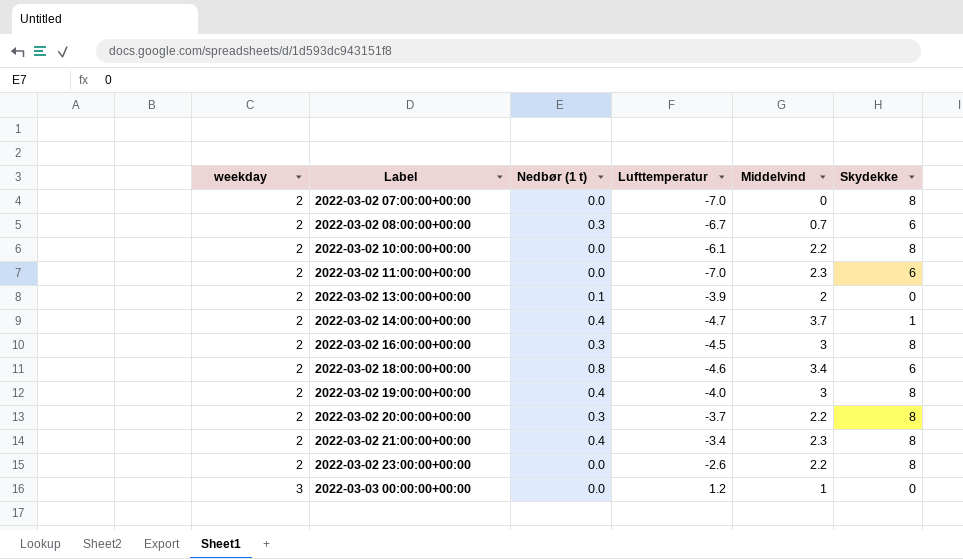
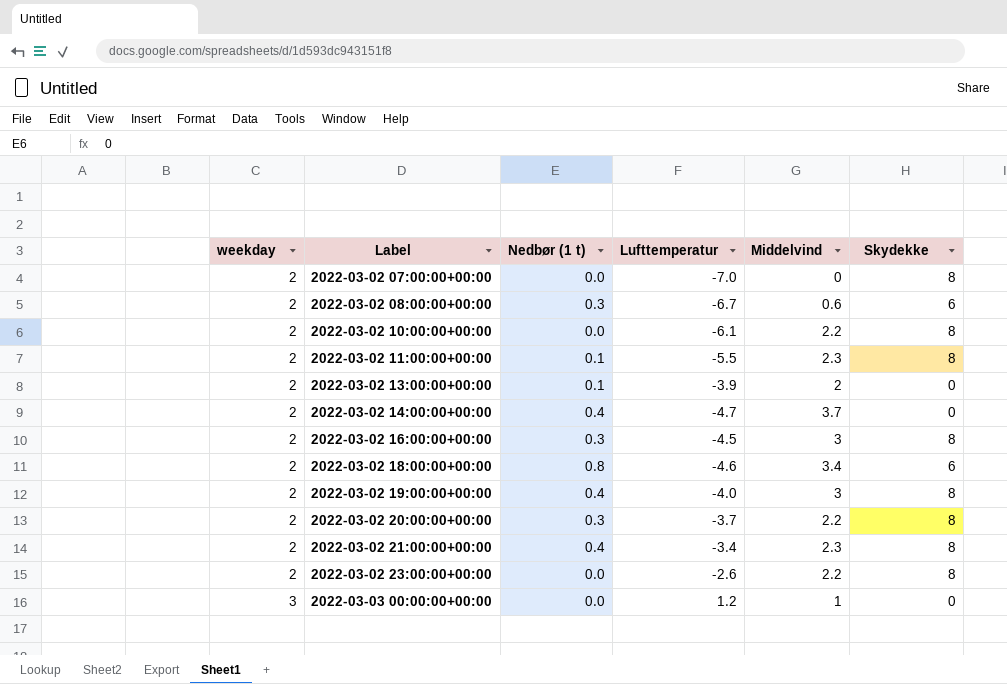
2022-03-02 08:00:00+00:00 | Middelvind: 0.7 -> 0.6
2022-03-02 11:00:00+00:00 | Nedbør (1 t): 0.0 -> 0.1
2022-03-02 11:00:00+00:00 | Lufttemperatur: -7.0 -> -5.5
2022-03-02 11:00:00+00:00 | Skydekke: 6 -> 8
2022-03-02 14:00:00+00:00 | Skydekke: 1 -> 0

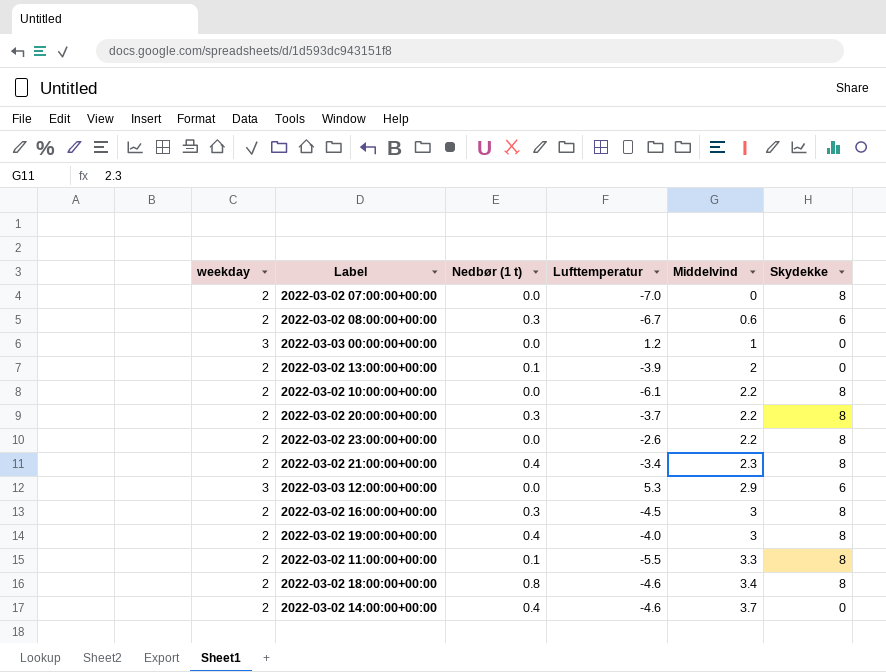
row order: weekday ascending -> Middelvind ascending
row 2022-03-03 12:00:00+00:00: none -> 3 | 0.0 | 5.3 | 2.9 | 6
2022-03-02 11:00:00+00:00 | Middelvind: 2.3 -> 3.3
2022-03-02 18:00:00+00:00 | Skydekke: 6 -> 8
2022-03-02 14:00:00+00:00 | Lufttemperatur: -4.7 -> -4.6

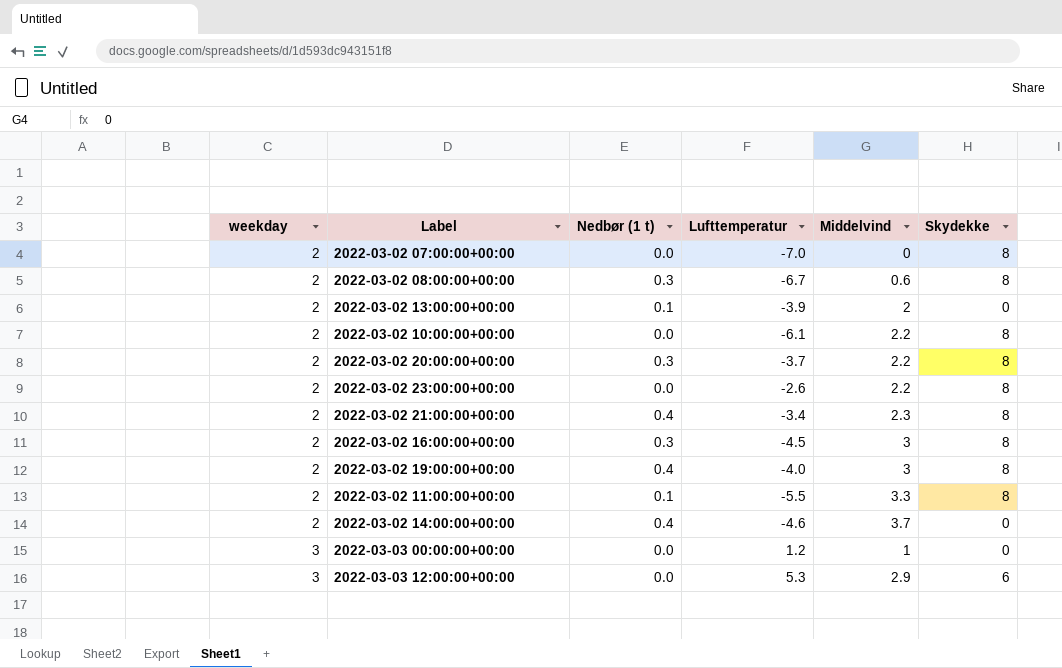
row order: Middelvind ascending -> weekday ascending
row 2022-03-02 18:00:00+00:00: 2 | 0.8 | -4.6 | 3.4 | 8 -> none
2022-03-02 08:00:00+00:00 | Skydekke: 6 -> 8

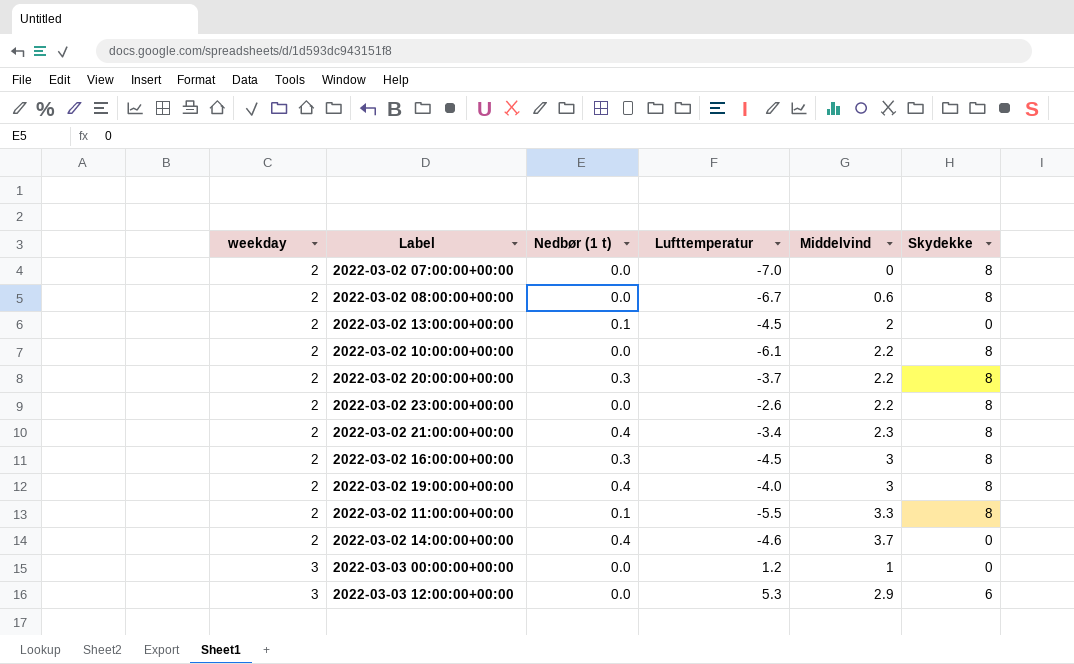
2022-03-02 08:00:00+00:00 | Nedbør (1 t): 0.3 -> 0.0
2022-03-02 13:00:00+00:00 | Lufttemperatur: -3.9 -> -4.5

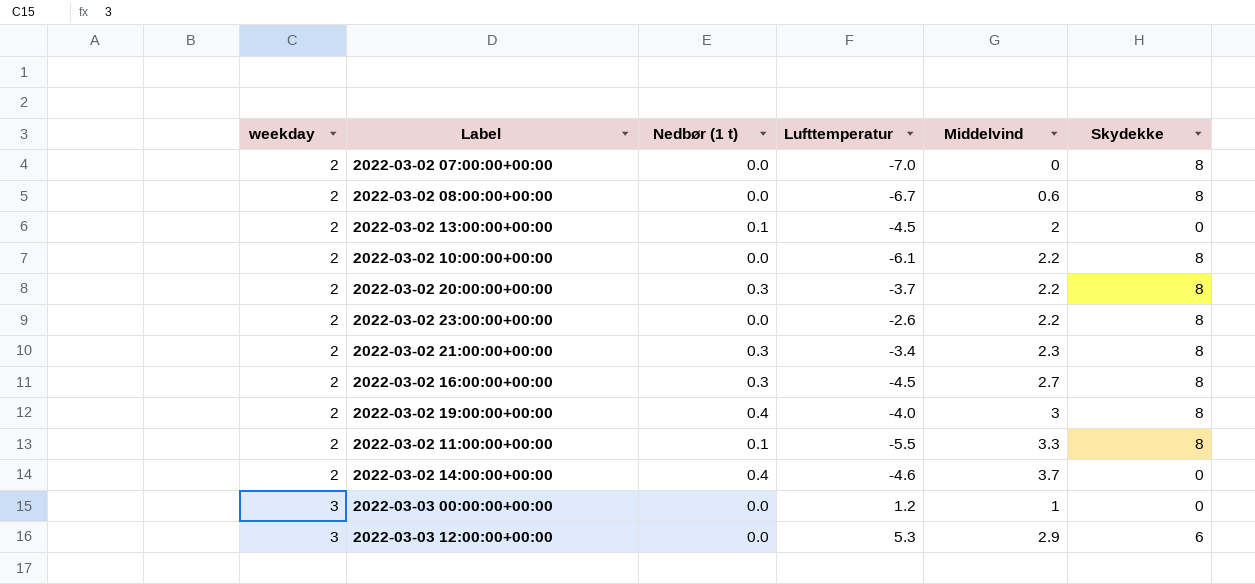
2022-03-02 21:00:00+00:00 | Nedbør (1 t): 0.4 -> 0.3
2022-03-02 16:00:00+00:00 | Middelvind: 3 -> 2.7

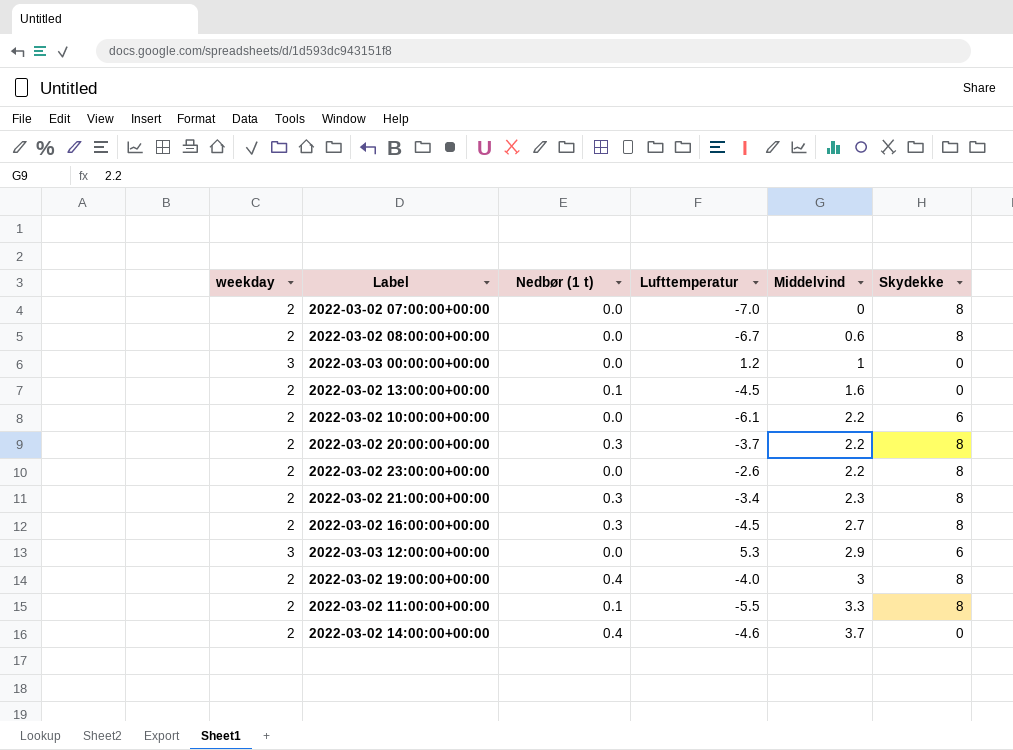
row order: weekday ascending -> Middelvind ascending
2022-03-02 13:00:00+00:00 | Middelvind: 2 -> 1.6
2022-03-02 10:00:00+00:00 | Skydekke: 8 -> 6

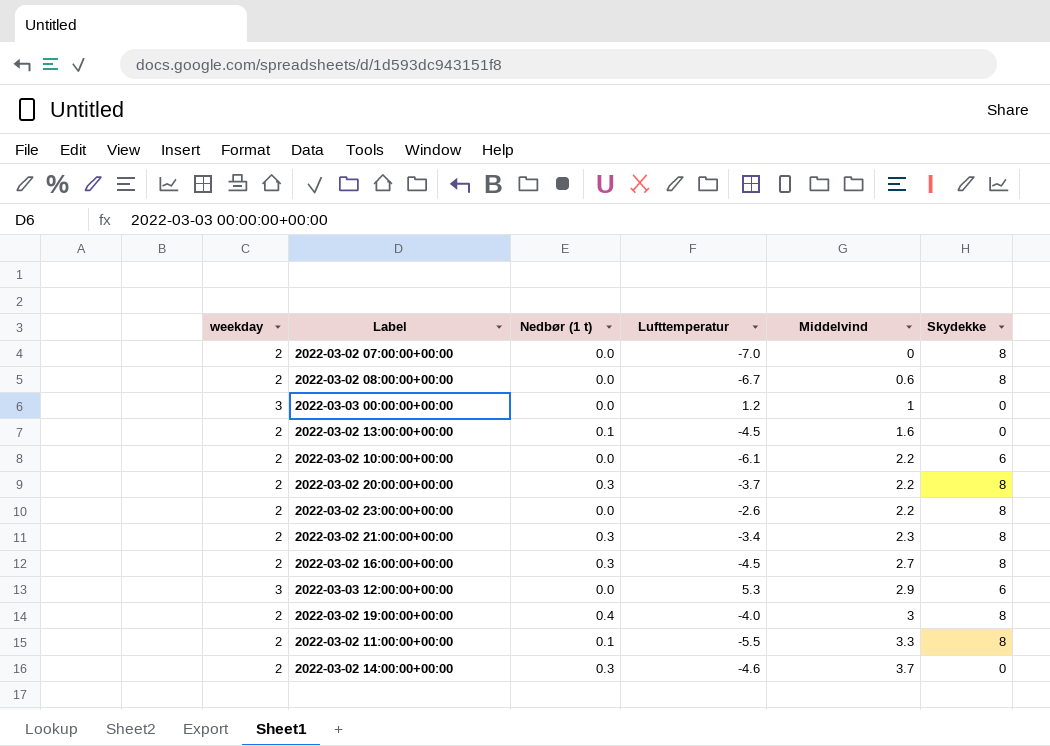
2022-03-02 14:00:00+00:00 | Nedbør (1 t): 0.4 -> 0.3

